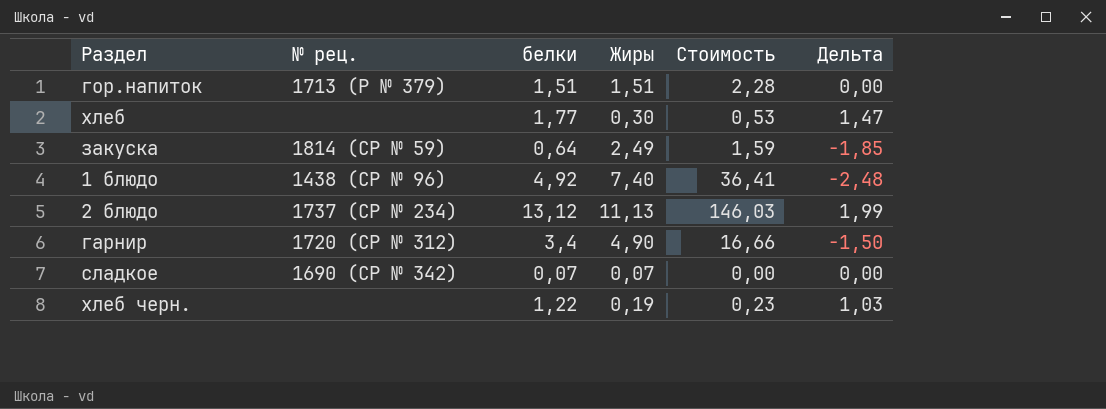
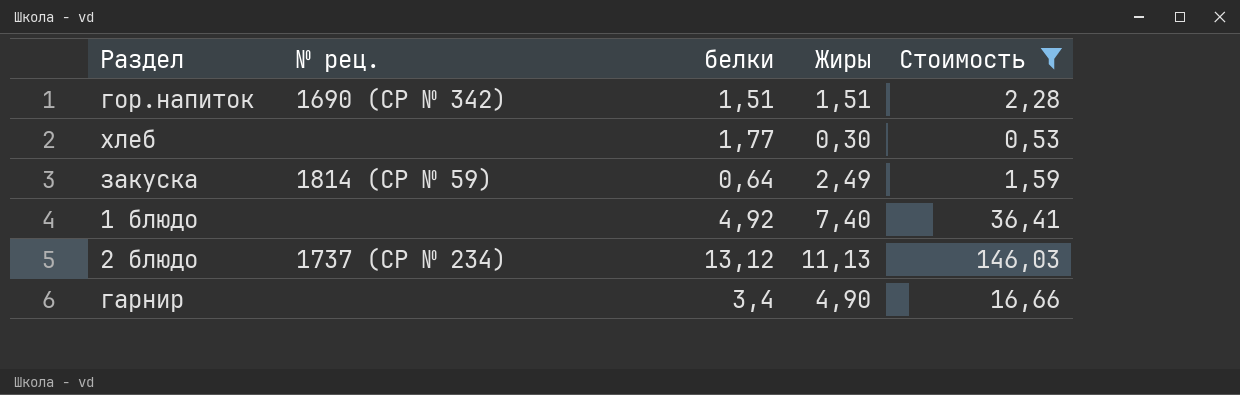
filter: none -> Стоимость >= 0,53
column Дельта | formula: [белки] - [Жиры] -> none
гор.напиток | № рец.: 1713 (Р № 379) -> 1690 (СР № 342)
1 блюдо | № рец.: 1438 (СР № 96) -> none
гарнир | № рец.: 1720 (СР № 312) -> none

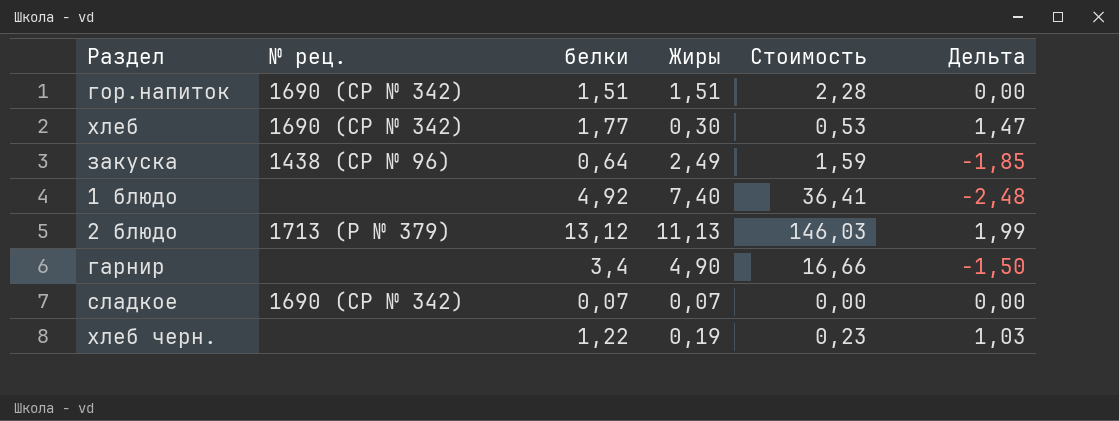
filter: Стоимость >= 0,53 -> none
column Дельта | formula: none -> [белки] - [Жиры]
хлеб | № рец.: none -> 1690 (СР № 342)
закуска | № рец.: 1814 (СР № 59) -> 1438 (СР № 96)
2 блюдо | № рец.: 1737 (СР № 234) -> 1713 (Р № 379)

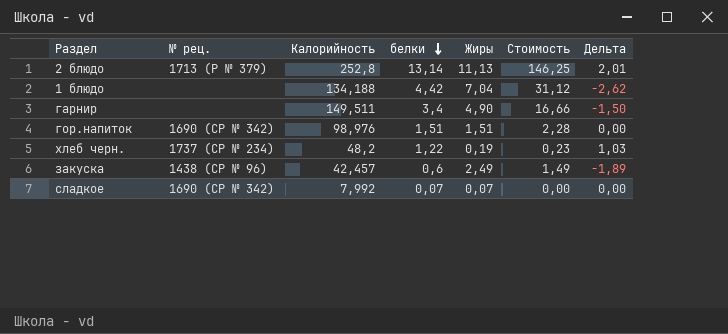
row order: none -> белки descending
column Калорийность | position: none -> 3
row хлеб: 1690 (СР № 342) | 1,77 | 0,30 | 0,53 | 1,47 -> none
2 блюдо | белки: 13,12 -> 13,14
2 блюдо | Стоимость: 146,03 -> 146,25
2 блюдо | Дельта: 1,99 -> 2,01
1 блюдо | белки: 4,92 -> 4,42
1 блюдо | Жиры: 7,40 -> 7,04
1 блюдо | Стоимость: 36,41 -> 31,12
1 блюдо | Дельта: -2,48 -> -2,62
хлеб черн. | № рец.: none -> 1737 (СР № 234)
закуска | белки: 0,64 -> 0,6
закуска | Стоимость: 1,59 -> 1,49
закуска | Дельта: -1,85 -> -1,89

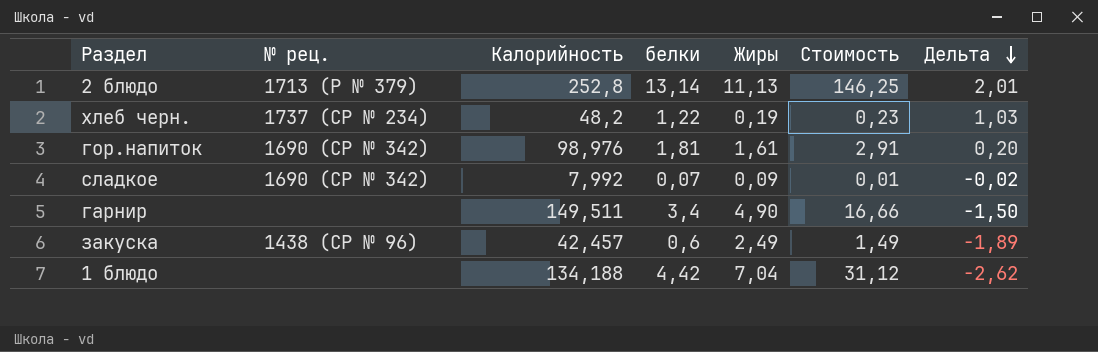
row order: белки descending -> Дельта descending
гор.напиток | белки: 1,51 -> 1,81
гор.напиток | Жиры: 1,51 -> 1,61
гор.напиток | Стоимость: 2,28 -> 2,91
гор.напиток | Дельта: 0,00 -> 0,20
сладкое | Жиры: 0,07 -> 0,09
сладкое | Стоимость: 0,00 -> 0,01
сладкое | Дельта: 0,00 -> -0,02

